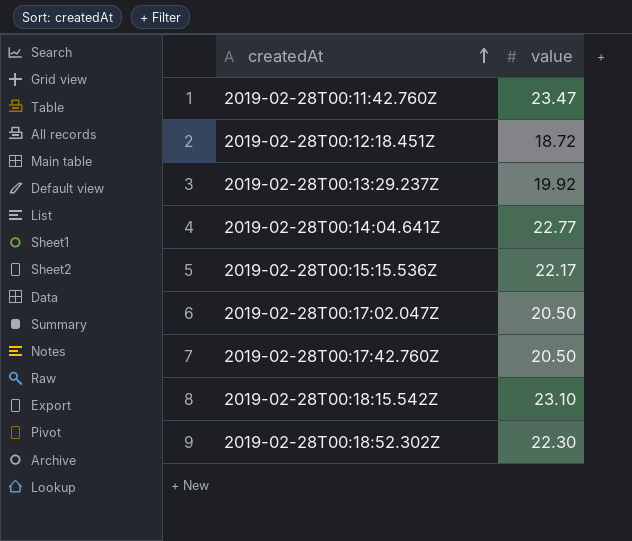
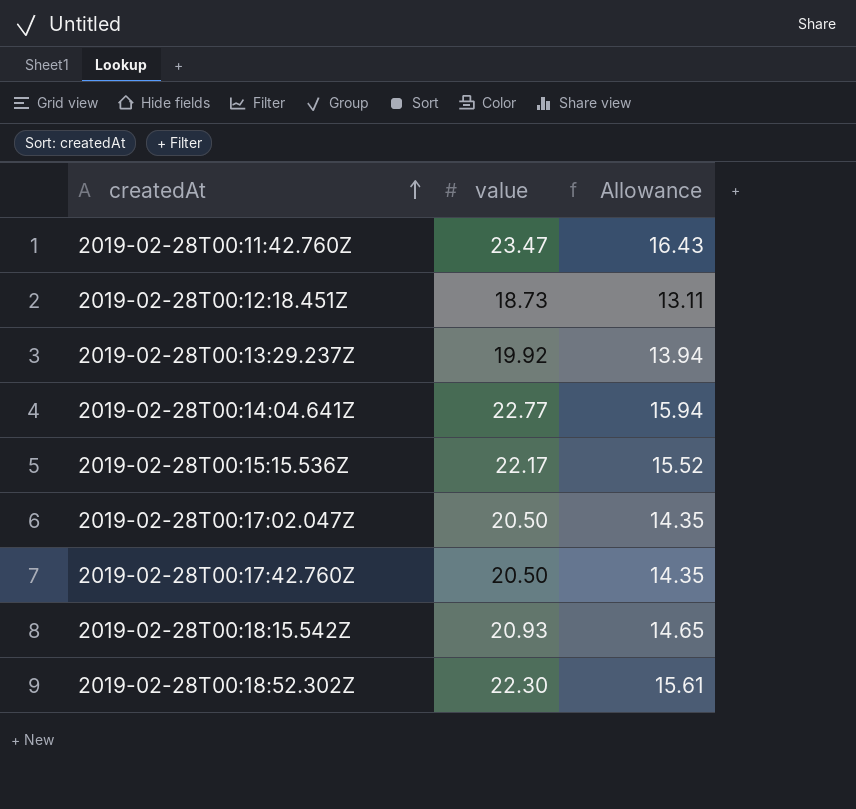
column Allowance | formula: none -> [value] * 0.7
2019-02-28T00:12:18.451Z | value: 18.72 -> 18.73
2019-02-28T00:18:15.542Z | value: 23.10 -> 20.93

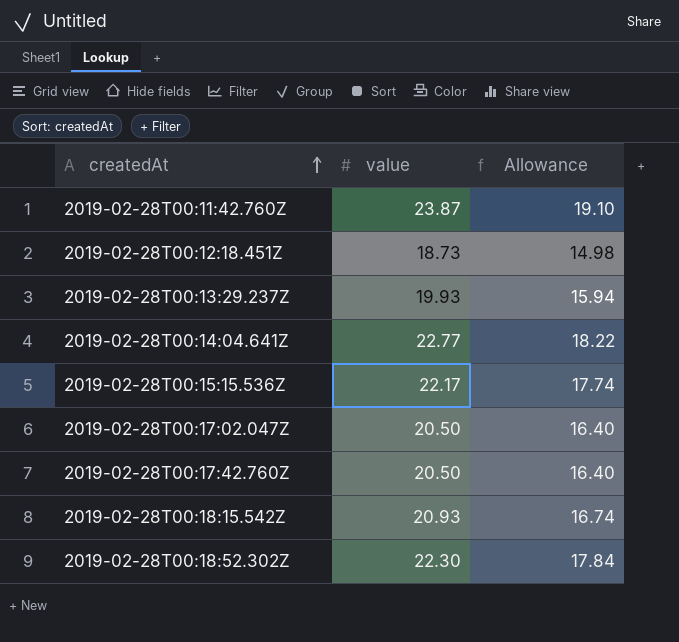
column Allowance | formula: [value] * 0.7 -> [value] * 0.8
2019-02-28T00:11:42.760Z | value: 23.47 -> 23.87
2019-02-28T00:13:29.237Z | value: 19.92 -> 19.93

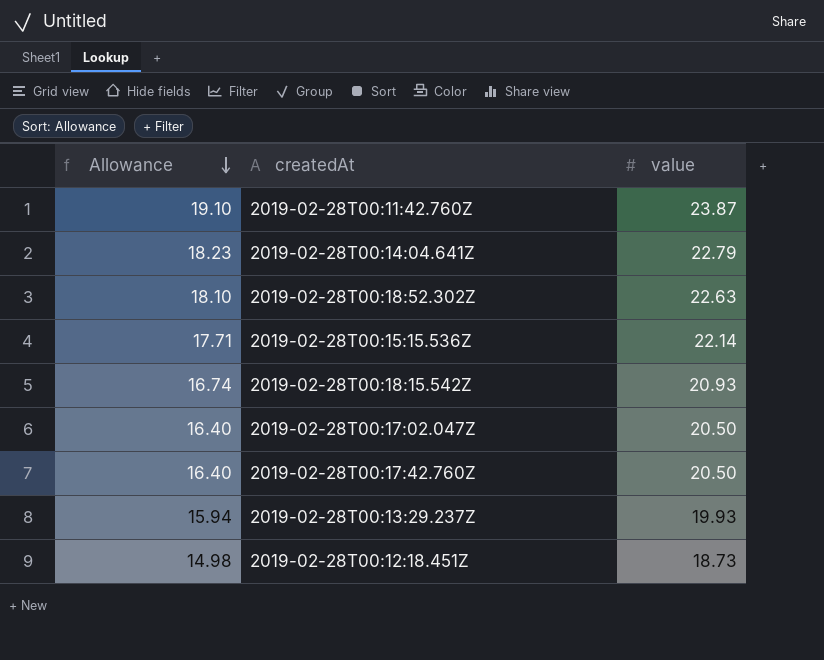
row order: createdAt ascending -> Allowance descending
column Allowance | position: 3 -> 1
2019-02-28T00:14:04.641Z | Allowance: 18.22 -> 18.23
2019-02-28T00:14:04.641Z | value: 22.77 -> 22.79
2019-02-28T00:18:52.302Z | Allowance: 17.84 -> 18.10
2019-02-28T00:18:52.302Z | value: 22.30 -> 22.63
2019-02-28T00:15:15.536Z | Allowance: 17.74 -> 17.71
2019-02-28T00:15:15.536Z | value: 22.17 -> 22.14

